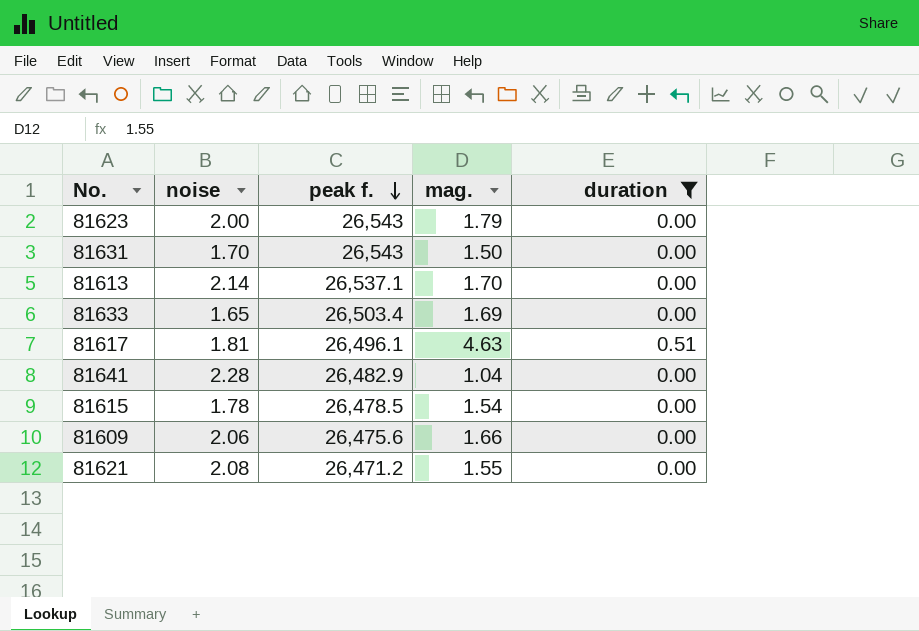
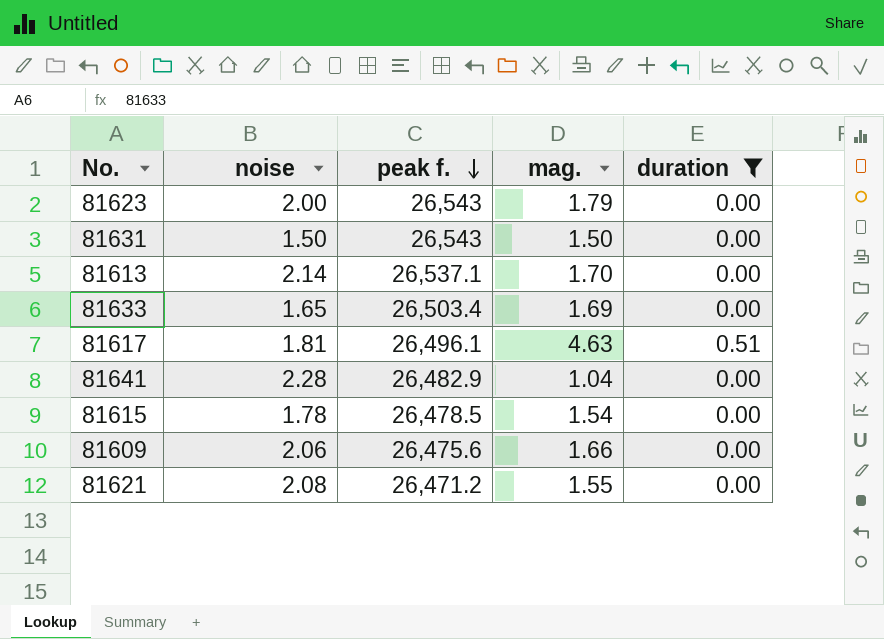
81631 | noise: 1.70 -> 1.50

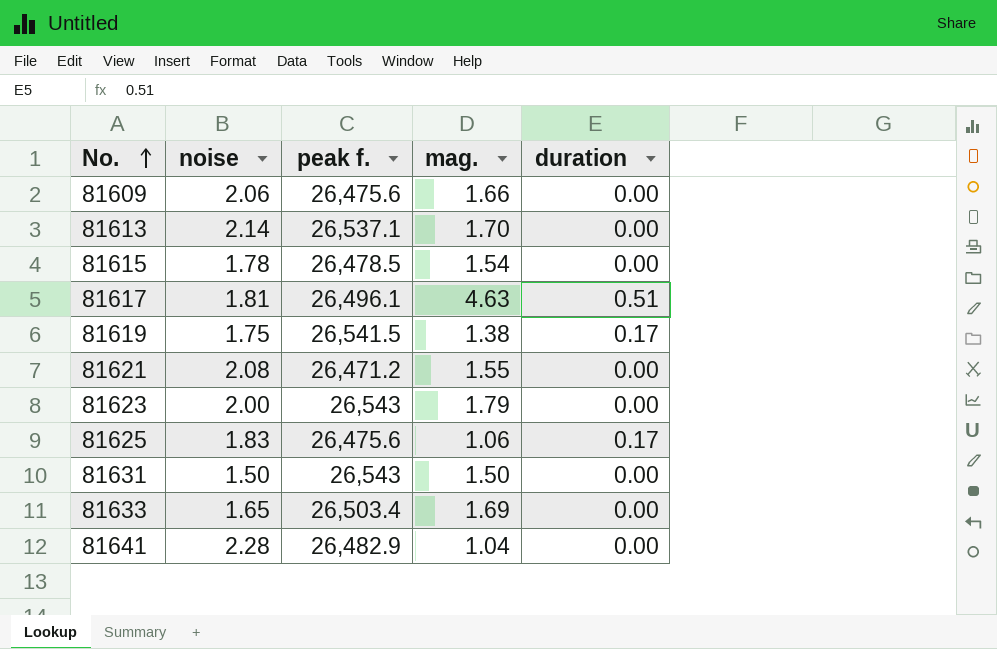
filter: duration != 0.17 -> none
row order: peak f. descending -> No. ascending

